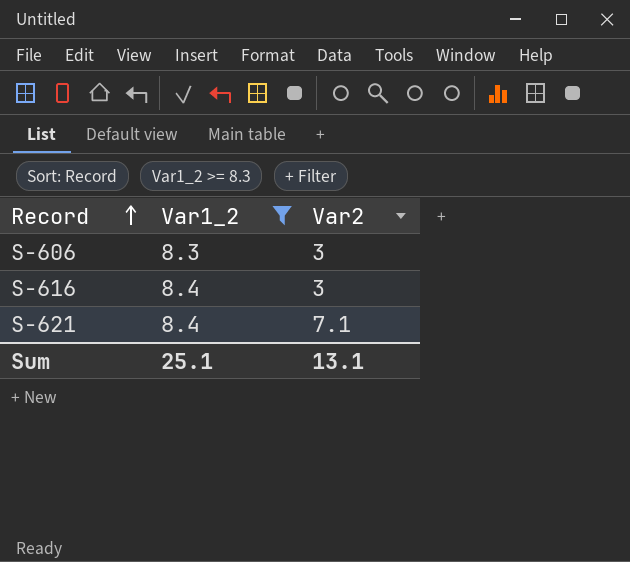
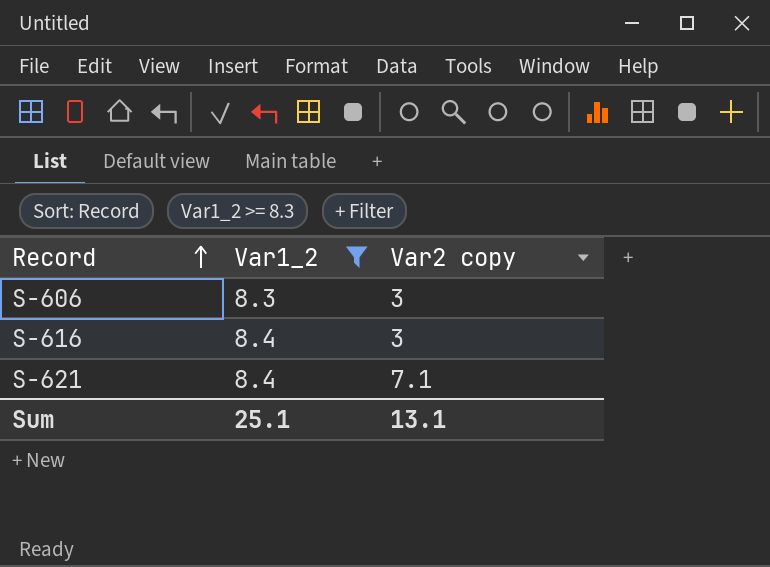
column name: Var2 -> Var2 copy

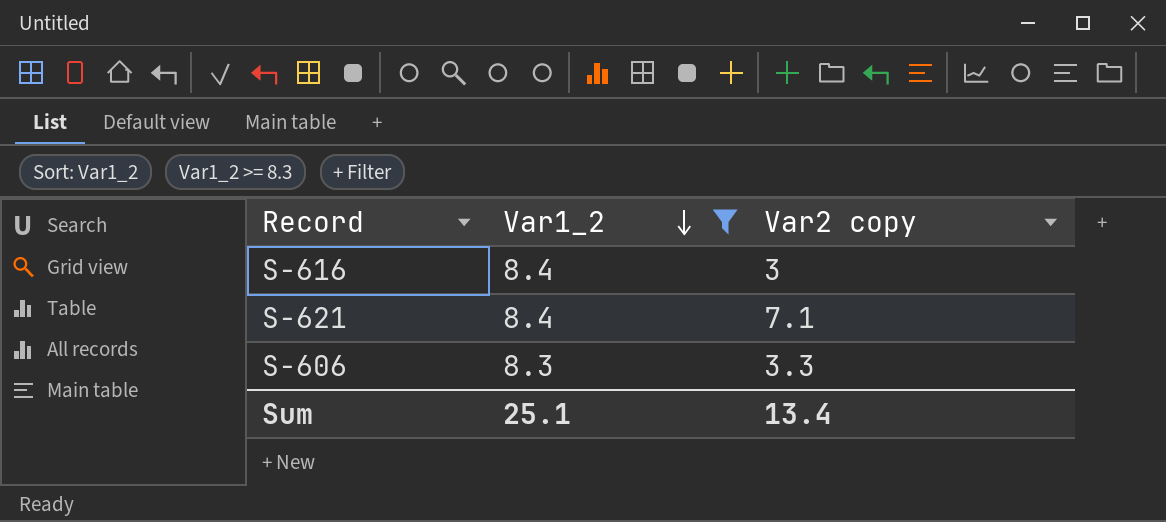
row order: Record ascending -> Var1_2 descending
S-606 | Var2 copy: 3 -> 3.3
Sum | Var2 copy: 13.1 -> 13.4

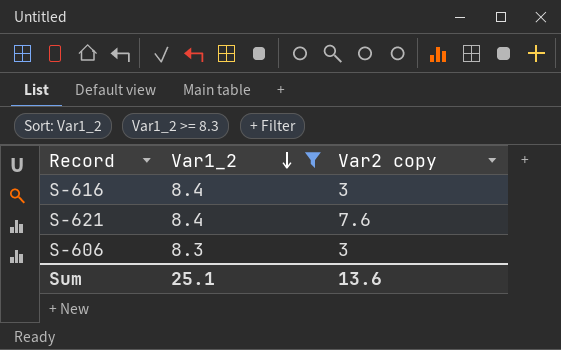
S-621 | Var2 copy: 7.1 -> 7.6
S-606 | Var2 copy: 3.3 -> 3
Sum | Var2 copy: 13.4 -> 13.6

